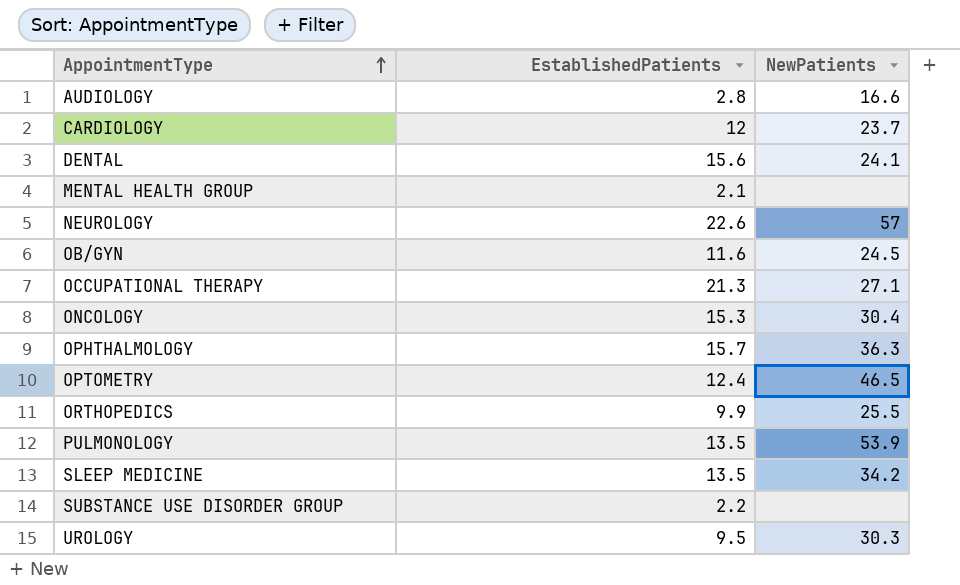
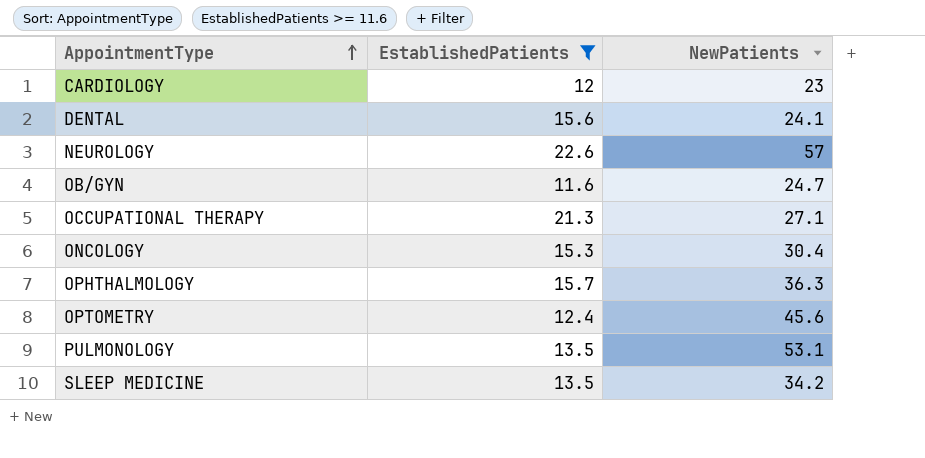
filter: none -> EstablishedPatients >= 11.6
CARDIOLOGY | NewPatients: 23.7 -> 23
OB/GYN | NewPatients: 24.5 -> 24.7
OPTOMETRY | NewPatients: 46.5 -> 45.6
PULMONOLOGY | NewPatients: 53.9 -> 53.1

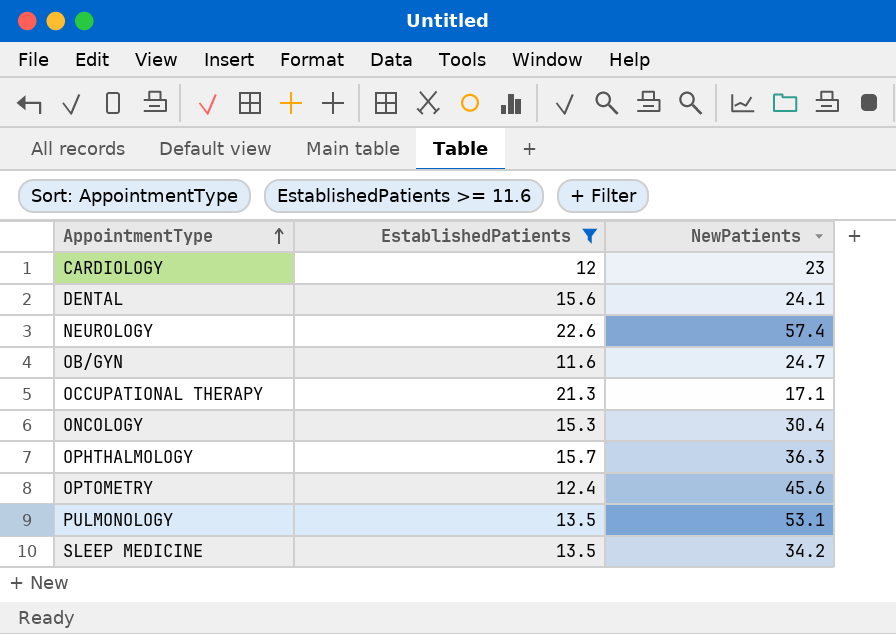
NEUROLOGY | NewPatients: 57 -> 57.4
OCCUPATIONAL THERAPY | NewPatients: 27.1 -> 17.1

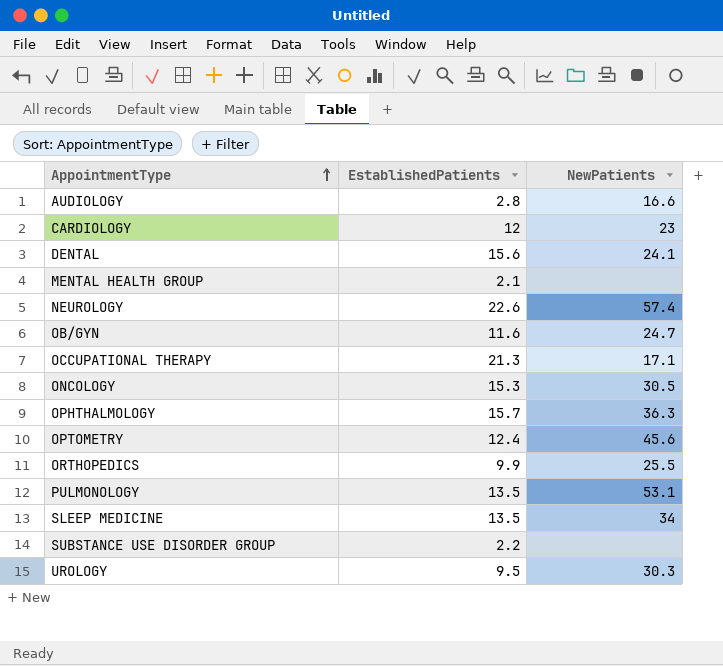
filter: EstablishedPatients >= 11.6 -> none
ONCOLOGY | NewPatients: 30.4 -> 30.5
SLEEP MEDICINE | NewPatients: 34.2 -> 34

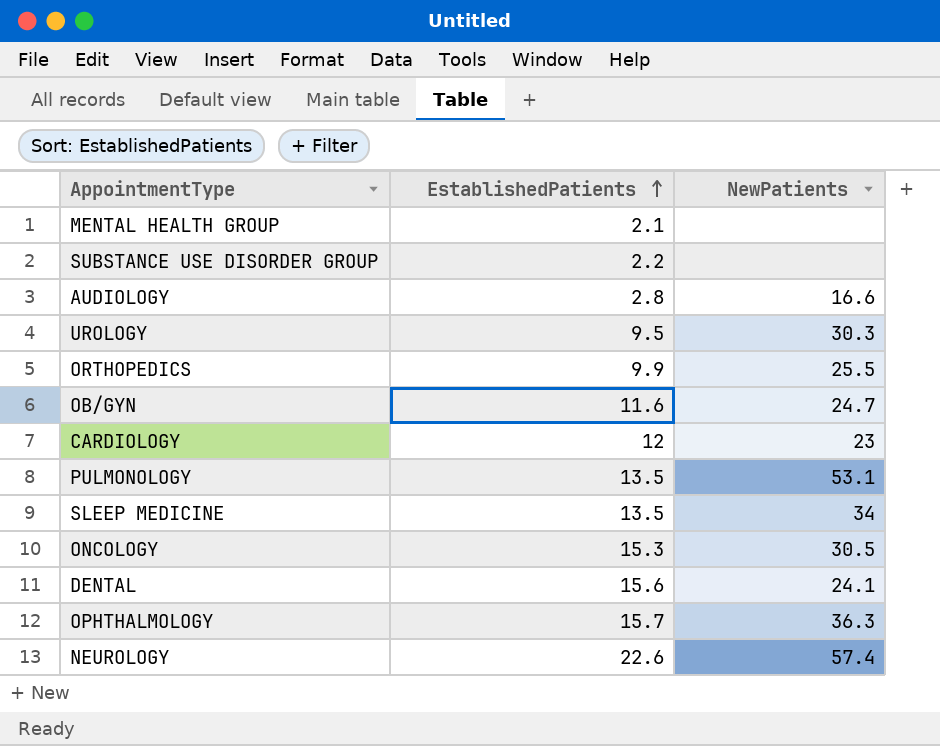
row order: AppointmentType ascending -> EstablishedPatients ascending
row OCCUPATIONAL THERAPY: 21.3 | 17.1 -> none
row OPTOMETRY: 12.4 | 45.6 -> none

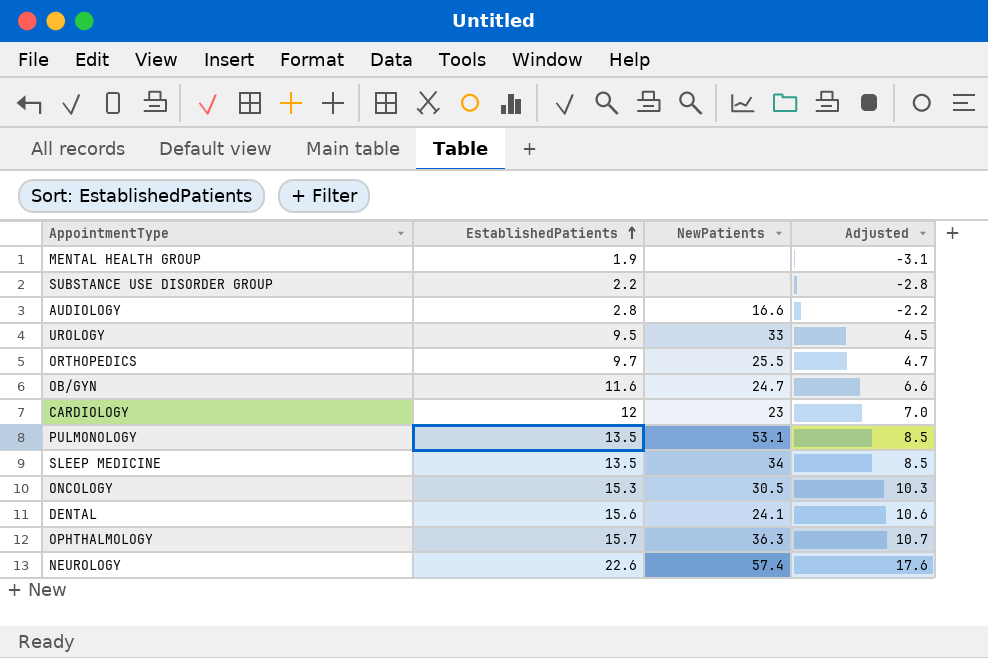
column Adjusted | formula: none -> [EstablishedPatients] - 5
MENTAL HEALTH GROUP | EstablishedPatients: 2.1 -> 1.9
UROLOGY | NewPatients: 30.3 -> 33
ORTHOPEDICS | EstablishedPatients: 9.9 -> 9.7

